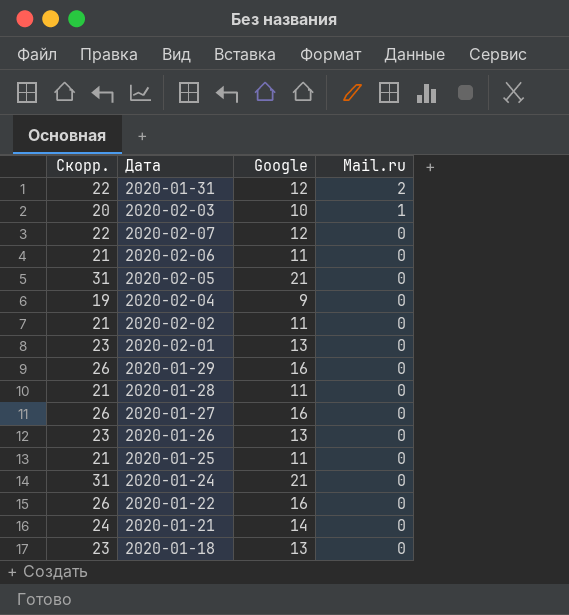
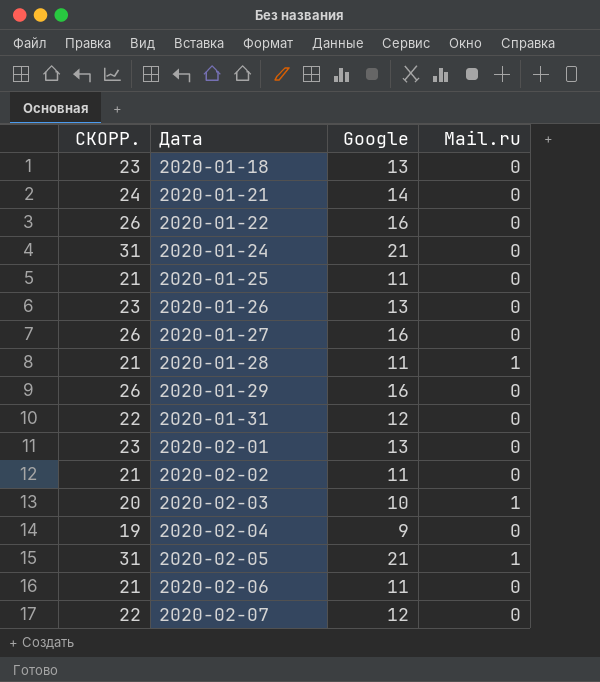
row order: Mail.ru descending -> Дата ascending
column name: Скорр. -> СКОРР.
2020-01-28 | Mail.ru: 0 -> 1
2020-01-31 | Mail.ru: 2 -> 0
2020-02-05 | Mail.ru: 0 -> 1

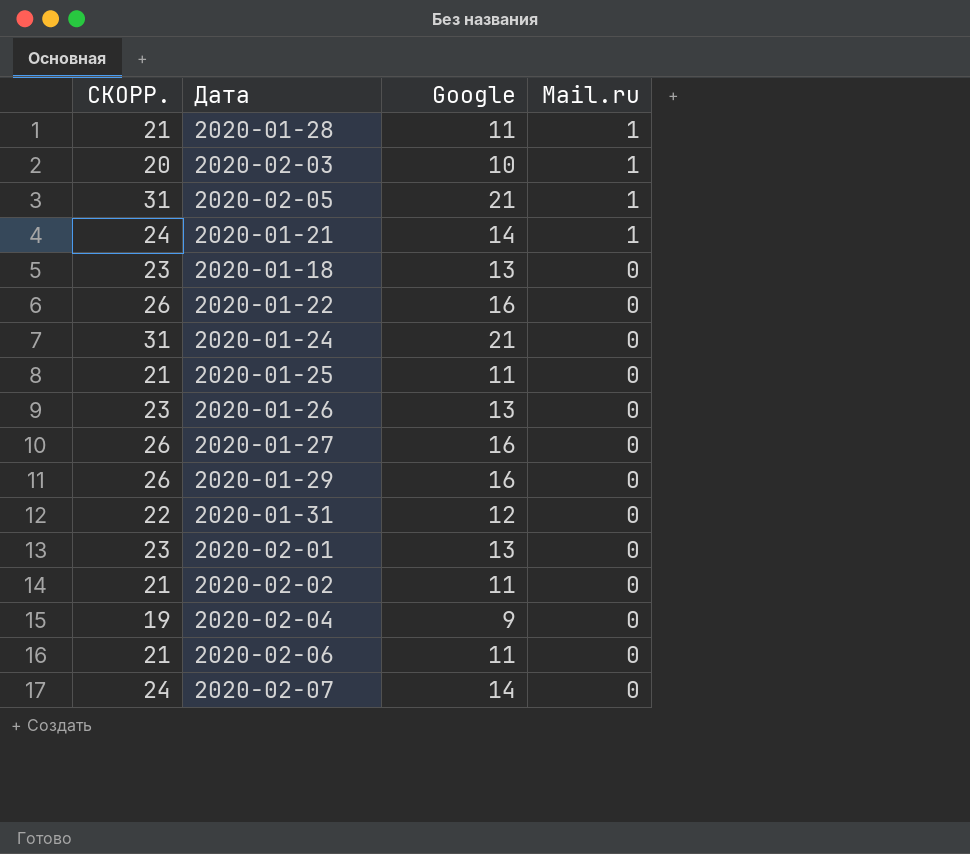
row order: Дата ascending -> Mail.ru descending
2020-01-21 | Mail.ru: 0 -> 1
2020-02-07 | СКОРР.: 22 -> 24
2020-02-07 | Google: 12 -> 14

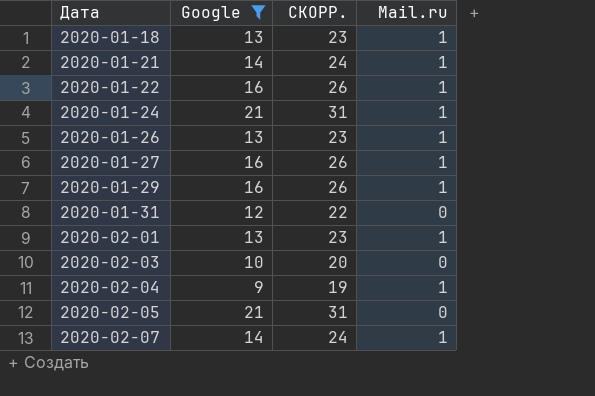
filter: none -> Google != 11
row order: Mail.ru descending -> Дата ascending
column СКОРР. | position: 1 -> 3
2020-01-18 | Mail.ru: 0 -> 1
2020-01-22 | Mail.ru: 0 -> 1
2020-01-24 | Mail.ru: 0 -> 1
2020-01-26 | Mail.ru: 0 -> 1
2020-01-27 | Mail.ru: 0 -> 1
2020-01-29 | Mail.ru: 0 -> 1
2020-02-01 | Mail.ru: 0 -> 1
2020-02-03 | Mail.ru: 1 -> 0
2020-02-04 | Mail.ru: 0 -> 1
2020-02-05 | Mail.ru: 1 -> 0
2020-02-07 | Mail.ru: 0 -> 1

